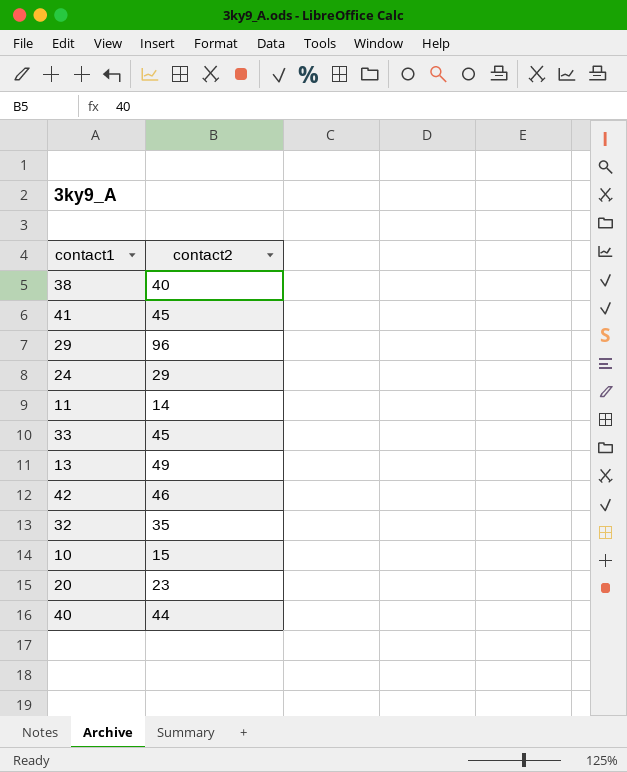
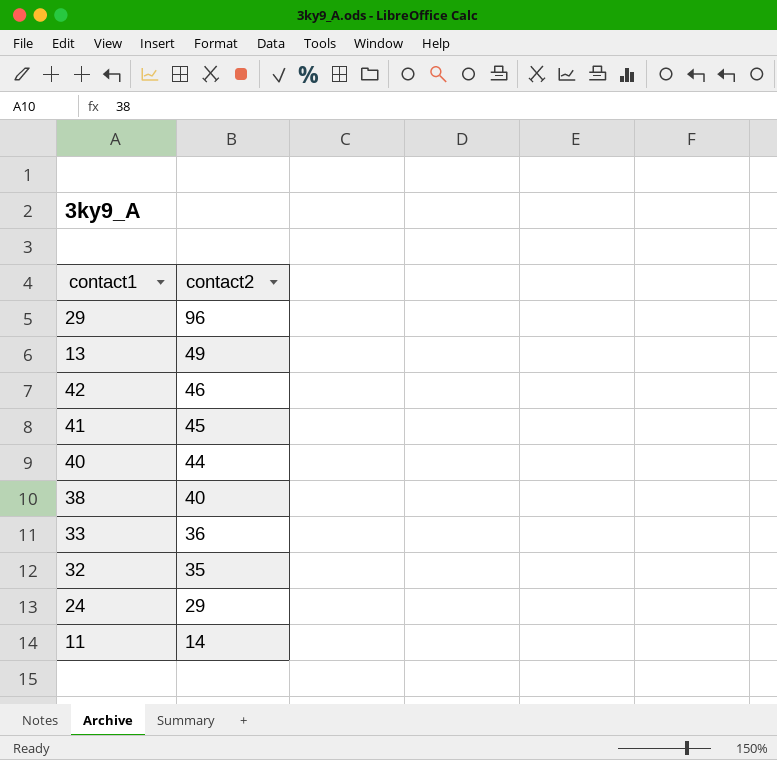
row order: none -> contact2 descending
row 10: 15 -> none
row 20: 23 -> none
33 | contact2: 45 -> 36

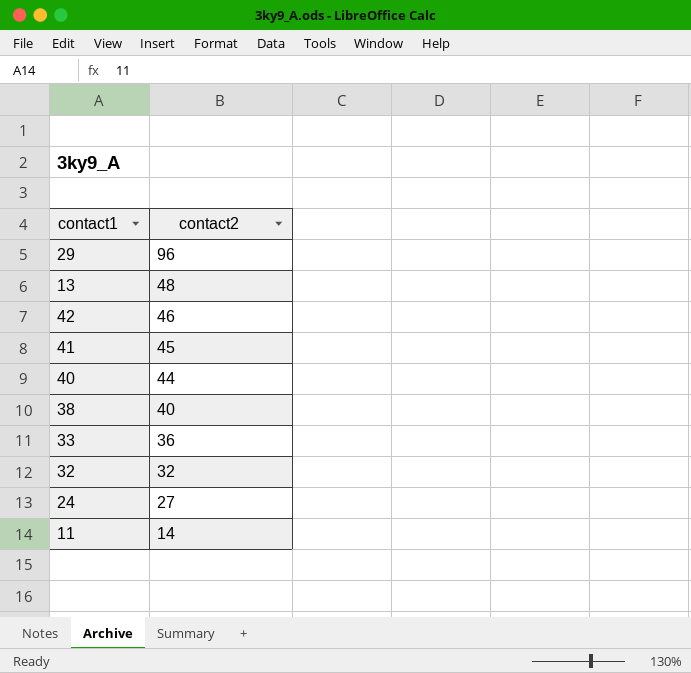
13 | contact2: 49 -> 48
32 | contact2: 35 -> 32
24 | contact2: 29 -> 27

